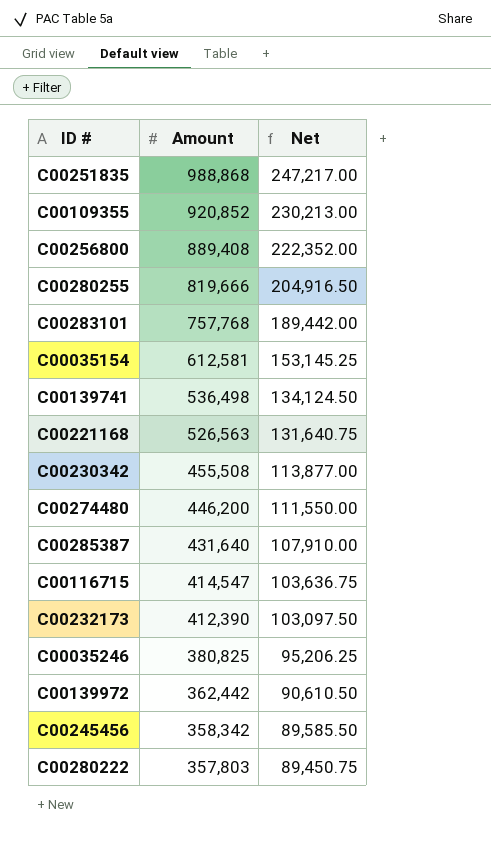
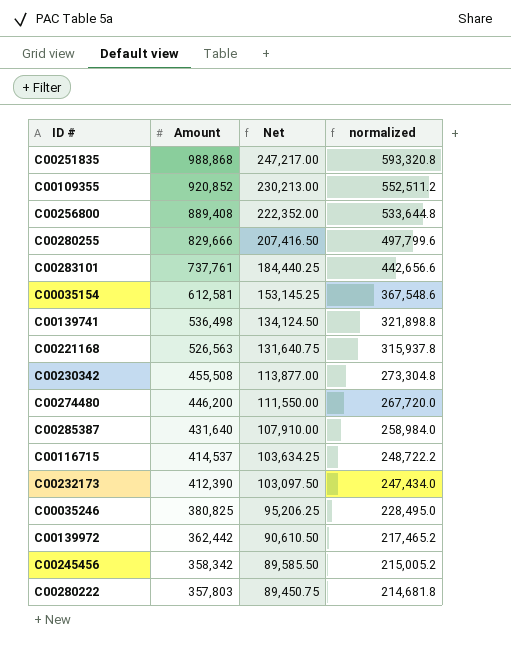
column normalized | formula: none -> [Amount] * 0.6
C00280255 | Amount: 819,666 -> 829,666
C00280255 | Net: 204,916.50 -> 207,416.50
C00283101 | Amount: 757,768 -> 737,761
C00283101 | Net: 189,442.00 -> 184,440.25
C00116715 | Amount: 414,547 -> 414,537
C00116715 | Net: 103,636.75 -> 103,634.25

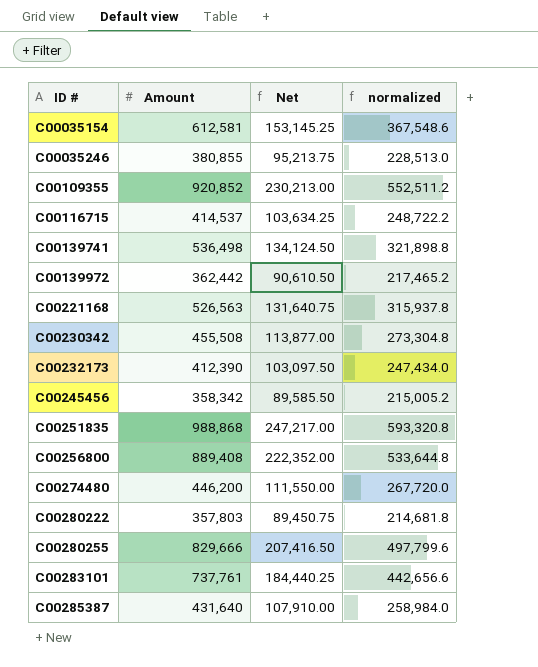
row order: Amount descending -> ID # ascending
C00035246 | Amount: 380,825 -> 380,855
C00035246 | Net: 95,206.25 -> 95,213.75
C00035246 | normalized: 228,495.0 -> 228,513.0

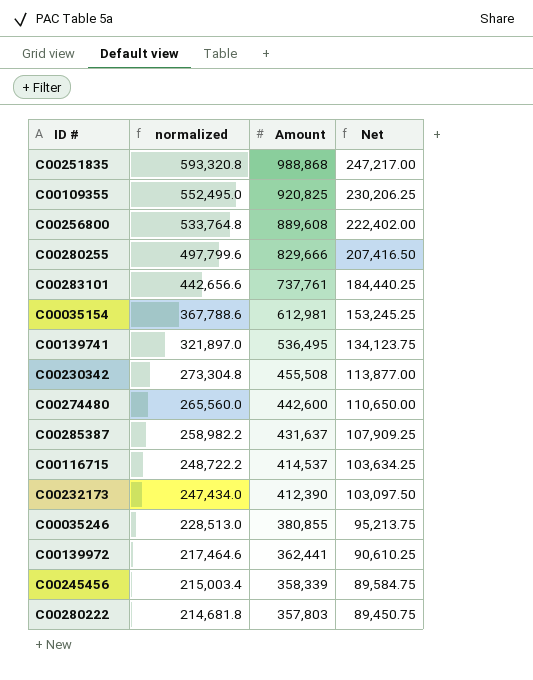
row order: ID # ascending -> normalized descending
column normalized | position: 4 -> 2
row C00221168: 526,563 | 131,640.75 | 315,937.8 -> none
C00109355 | normalized: 552,511.2 -> 552,495.0
C00109355 | Amount: 920,852 -> 920,825
C00109355 | Net: 230,213.00 -> 230,206.25
C00256800 | normalized: 533,644.8 -> 533,764.8
C00256800 | Amount: 889,408 -> 889,608
C00256800 | Net: 222,352.00 -> 222,402.00
C00035154 | normalized: 367,548.6 -> 367,788.6
C00035154 | Amount: 612,581 -> 612,981
C00035154 | Net: 153,145.25 -> 153,245.25
C00139741 | normalized: 321,898.8 -> 321,897.0
C00139741 | Amount: 536,498 -> 536,495
C00139741 | Net: 134,124.50 -> 134,123.75
C00274480 | normalized: 267,720.0 -> 265,560.0
C00274480 | Amount: 446,200 -> 442,600
C00274480 | Net: 111,550.00 -> 110,650.00
C00285387 | normalized: 258,984.0 -> 258,982.2
C00285387 | Amount: 431,640 -> 431,637
C00285387 | Net: 107,910.00 -> 107,909.25
C00139972 | normalized: 217,465.2 -> 217,464.6
C00139972 | Amount: 362,442 -> 362,441
C00139972 | Net: 90,610.50 -> 90,610.25
C00245456 | normalized: 215,005.2 -> 215,003.4
C00245456 | Amount: 358,342 -> 358,339
C00245456 | Net: 89,585.50 -> 89,584.75

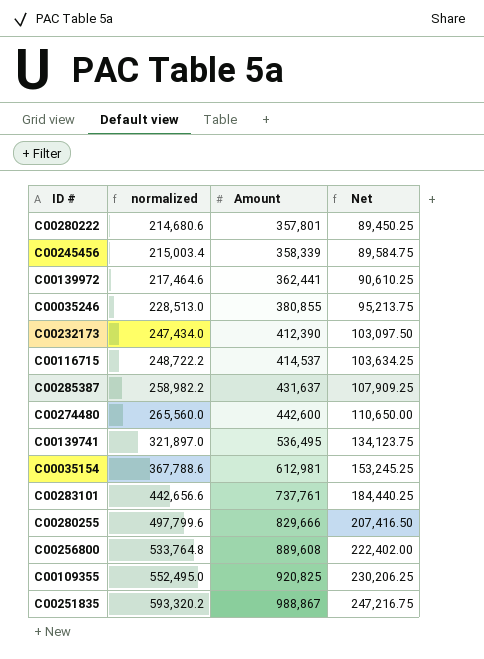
row order: normalized descending -> normalized ascending
row C00230342: 273,304.8 | 455,508 | 113,877.00 -> none
C00280222 | normalized: 214,681.8 -> 214,680.6
C00280222 | Amount: 357,803 -> 357,801
C00280222 | Net: 89,450.75 -> 89,450.25
C00251835 | normalized: 593,320.8 -> 593,320.2
C00251835 | Amount: 988,868 -> 988,867
C00251835 | Net: 247,217.00 -> 247,216.75

